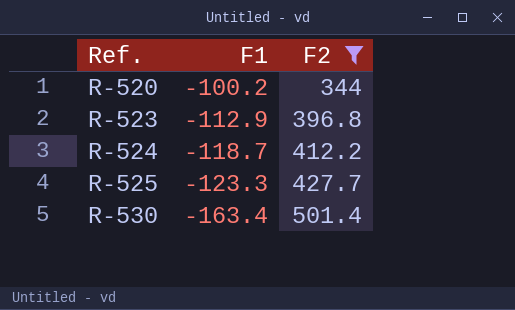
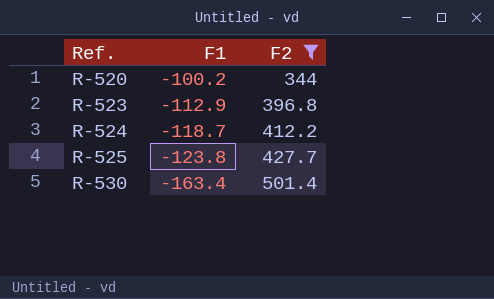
R-525 | F1: -123.3 -> -123.8

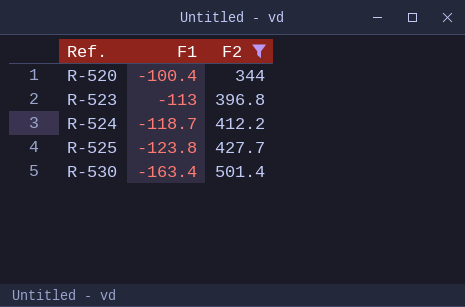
R-520 | F1: -100.2 -> -100.4
R-523 | F1: -112.9 -> -113

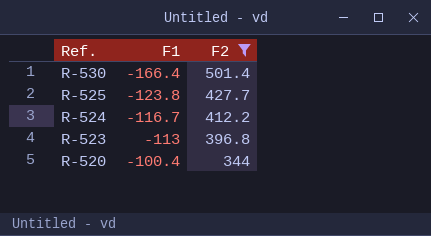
row order: Ref. ascending -> Ref. descending
R-530 | F1: -163.4 -> -166.4
R-524 | F1: -118.7 -> -116.7

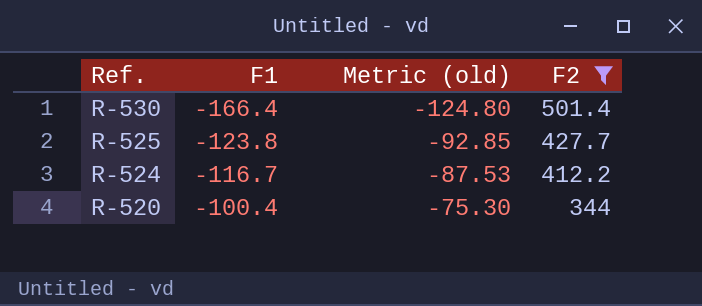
column Metric (old) | formula: none -> [F1] * 0.75
row R-523: -113 | 396.8 -> none

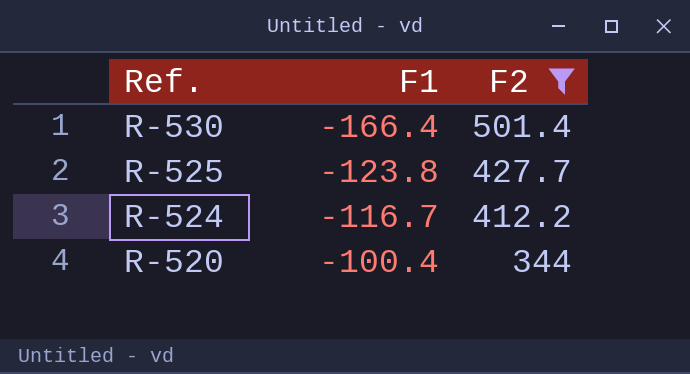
column Metric (old) | formula: [F1] * 0.75 -> none

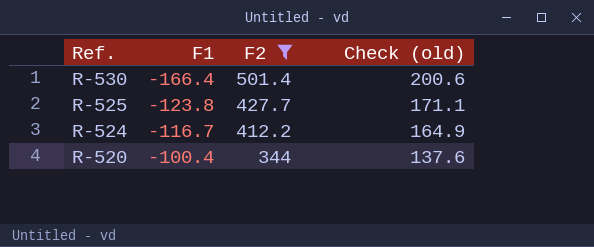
column Check (old) | formula: none -> [F2] * 0.4

